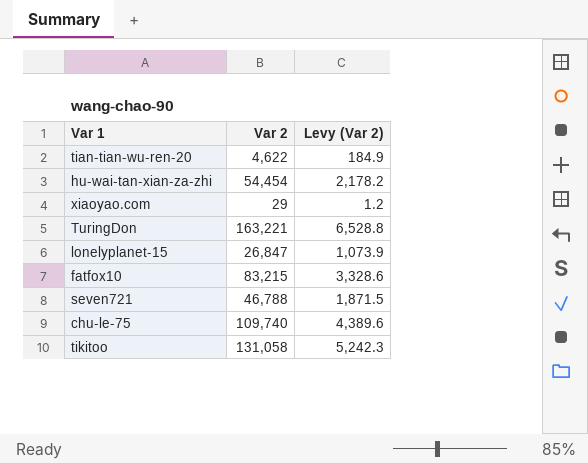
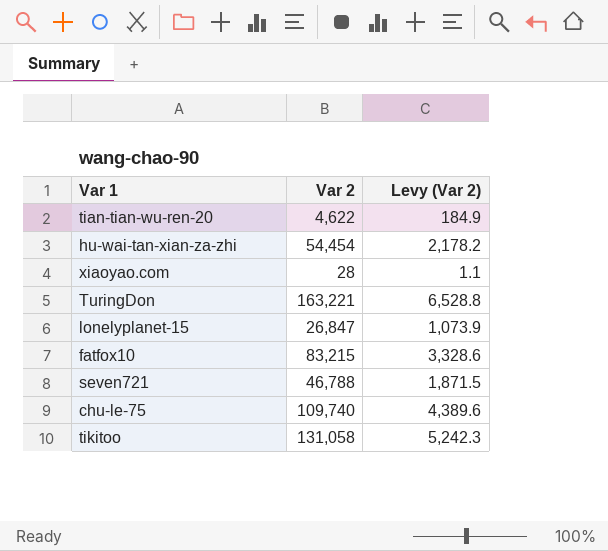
xiaoyao.com | Var 2: 29 -> 28
xiaoyao.com | Levy (Var 2): 1.2 -> 1.1

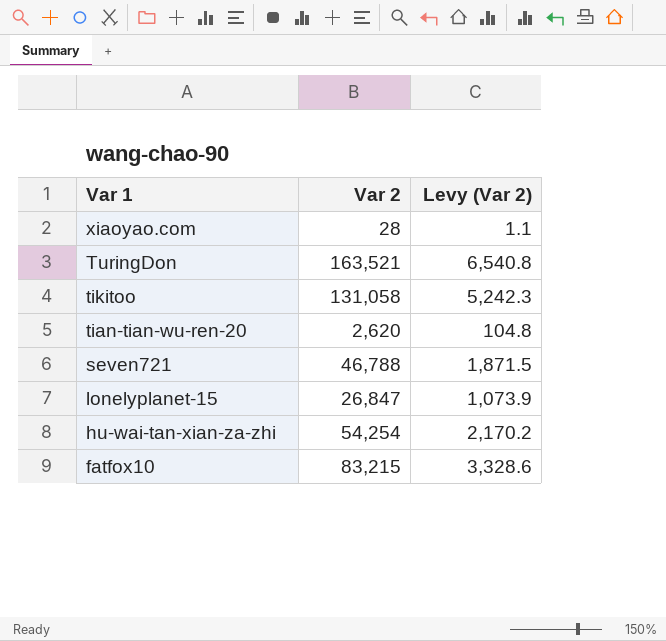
row order: none -> Var 1 descending
row chu-le-75: 109,740 | 4,389.6 -> none
TuringDon | Var 2: 163,221 -> 163,521
TuringDon | Levy (Var 2): 6,528.8 -> 6,540.8
tian-tian-wu-ren-20 | Var 2: 4,622 -> 2,620
tian-tian-wu-ren-20 | Levy (Var 2): 184.9 -> 104.8
hu-wai-tan-xian-za-zhi | Var 2: 54,454 -> 54,254
hu-wai-tan-xian-za-zhi | Levy (Var 2): 2,178.2 -> 2,170.2

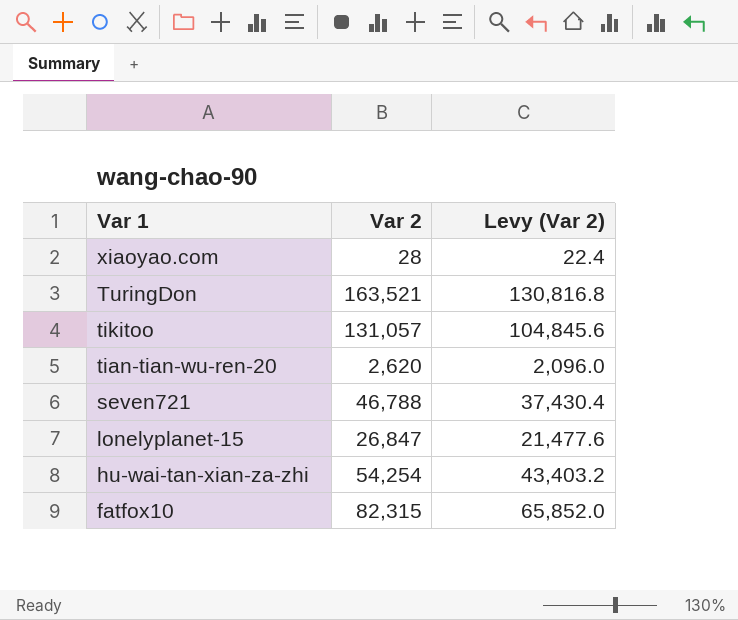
column Levy (Var 2) | formula: [Var 2] * 0.04 -> [Var 2] * 0.8
tikitoo | Var 2: 131,058 -> 131,057
fatfox10 | Var 2: 83,215 -> 82,315

